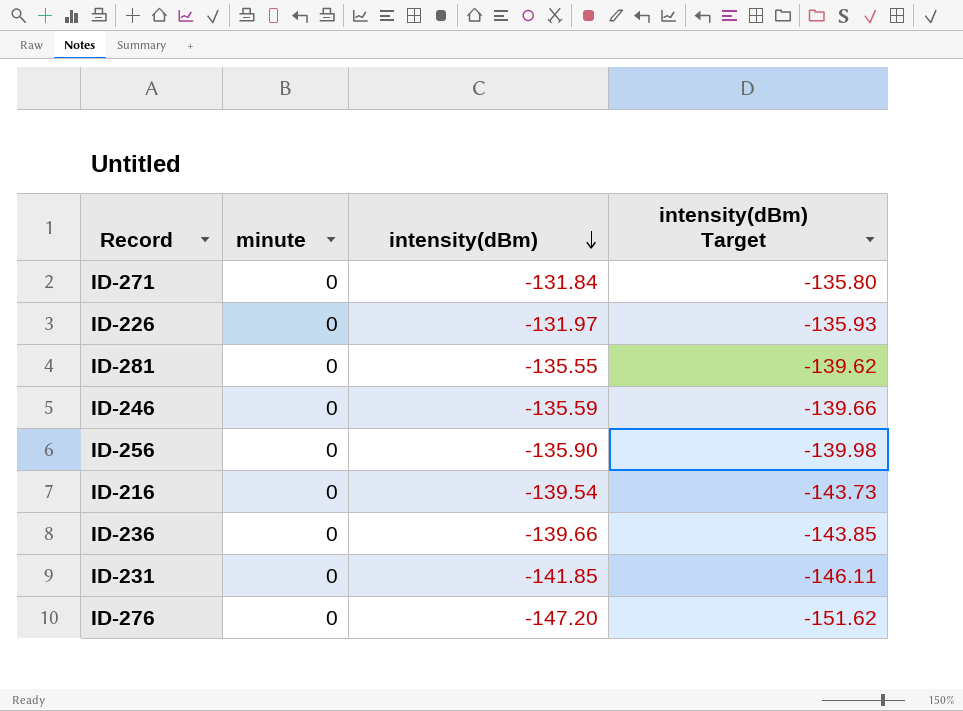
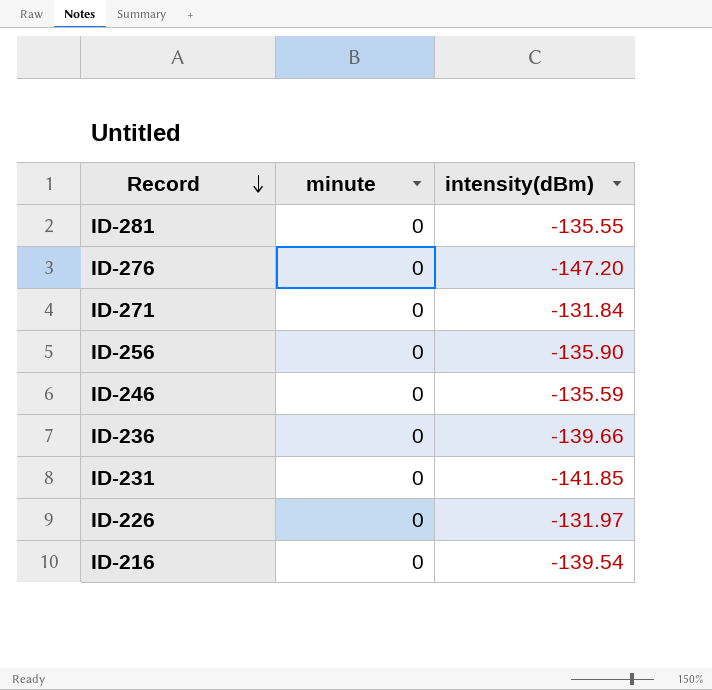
row order: intensity(dBm) descending -> Record descending
column intensity(dBm) Target | formula: [intensity(dBm)] * 1.03 -> none

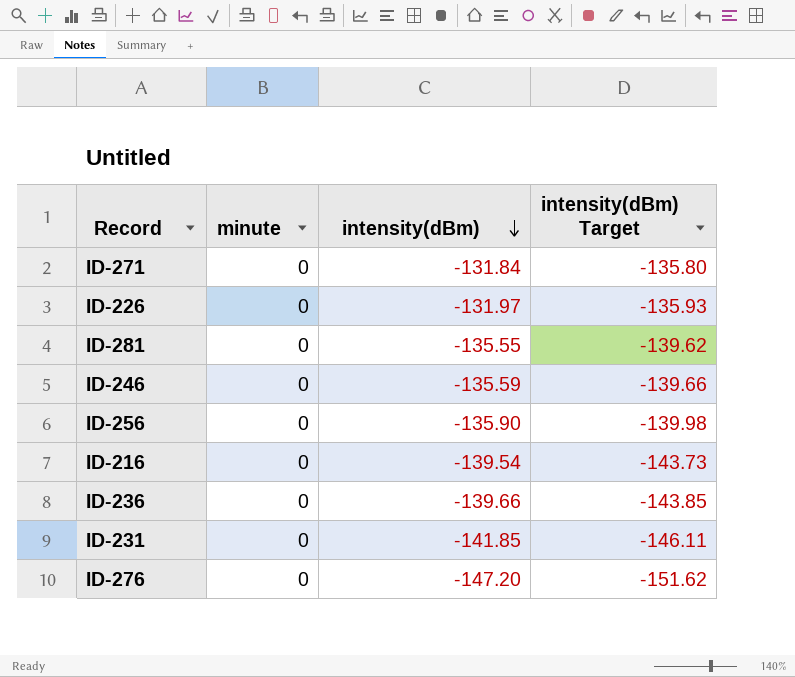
row order: Record descending -> intensity(dBm) descending
column intensity(dBm) Target | formula: none -> [intensity(dBm)] * 1.03

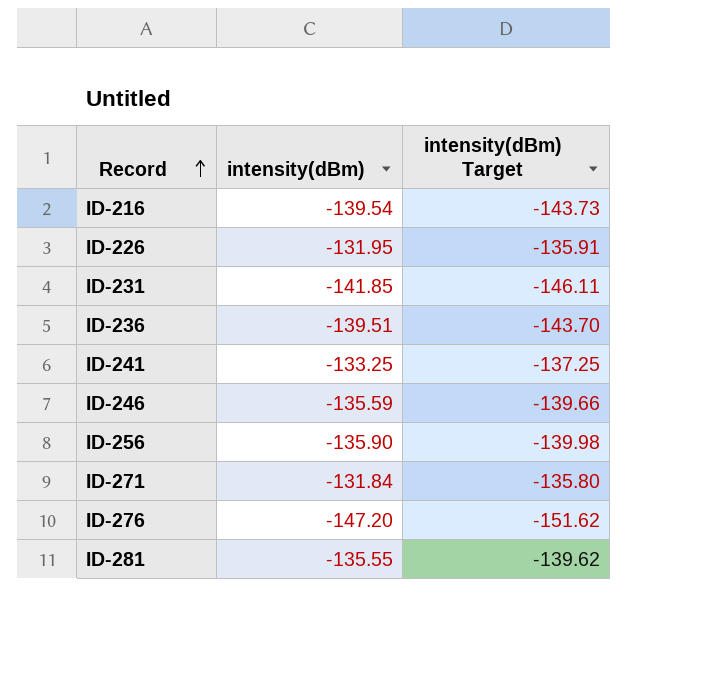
row order: intensity(dBm) descending -> Record ascending
column minute | position: 2 -> none
ID-226 | intensity(dBm): -131.97 -> -131.95
ID-226 | intensity(dBm) Target: -135.93 -> -135.91
ID-236 | intensity(dBm): -139.66 -> -139.51
ID-236 | intensity(dBm) Target: -143.85 -> -143.70
row ID-241: none -> -133.25 | -137.25

